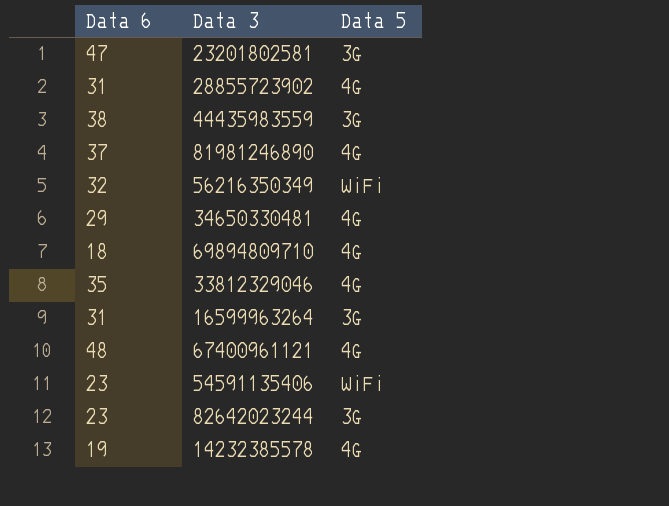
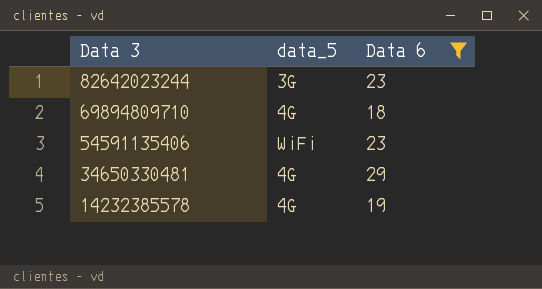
filter: none -> Data 6 <= 29
row order: none -> Data 3 descending
column name: Data 5 -> data_5
column Data 6 | position: 1 -> 3

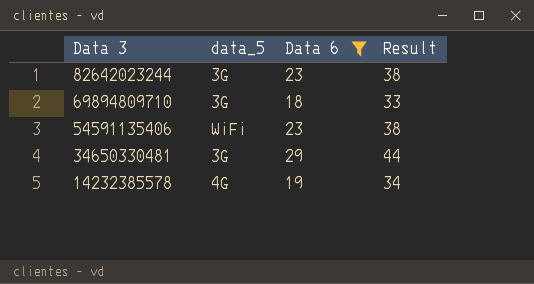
column Result | formula: none -> [Data 6] + 15
69894809710 | data_5: 4G -> 3G
34650330481 | data_5: 4G -> 3G

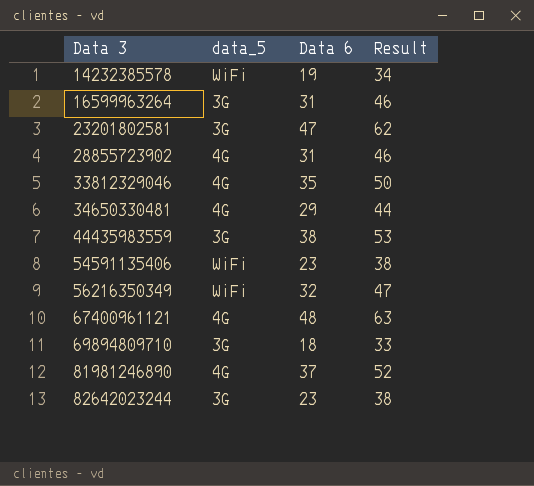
filter: Data 6 <= 29 -> none
row order: Data 3 descending -> Data 3 ascending
14232385578 | data_5: 4G -> WiFi
34650330481 | data_5: 3G -> 4G

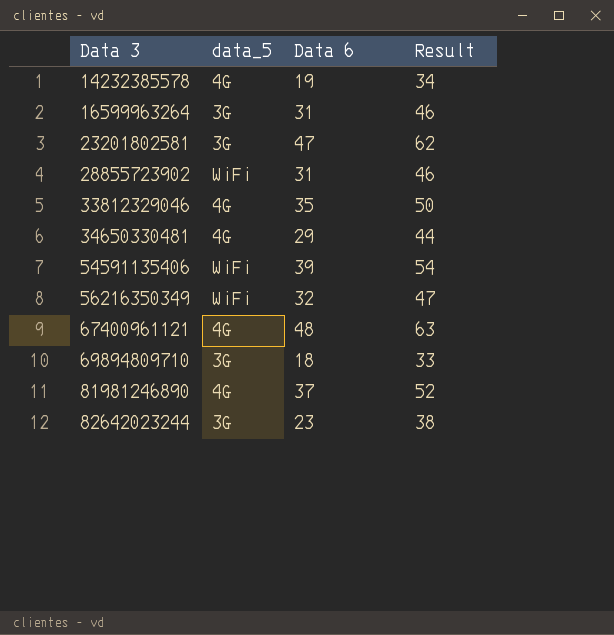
row 44435983559: 3G | 38 | 53 -> none
14232385578 | data_5: WiFi -> 4G
28855723902 | data_5: 4G -> WiFi
54591135406 | Data 6: 23 -> 39
54591135406 | Result: 38 -> 54

